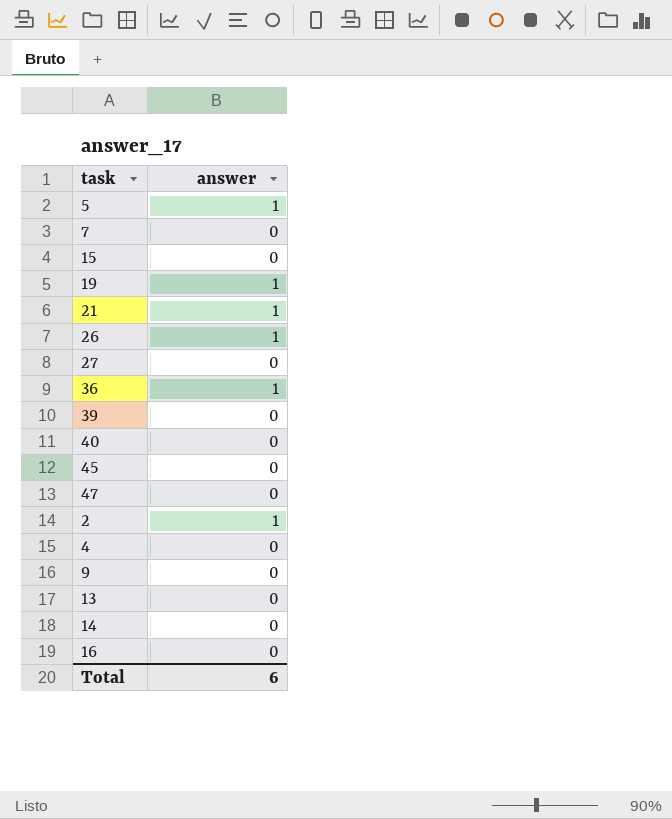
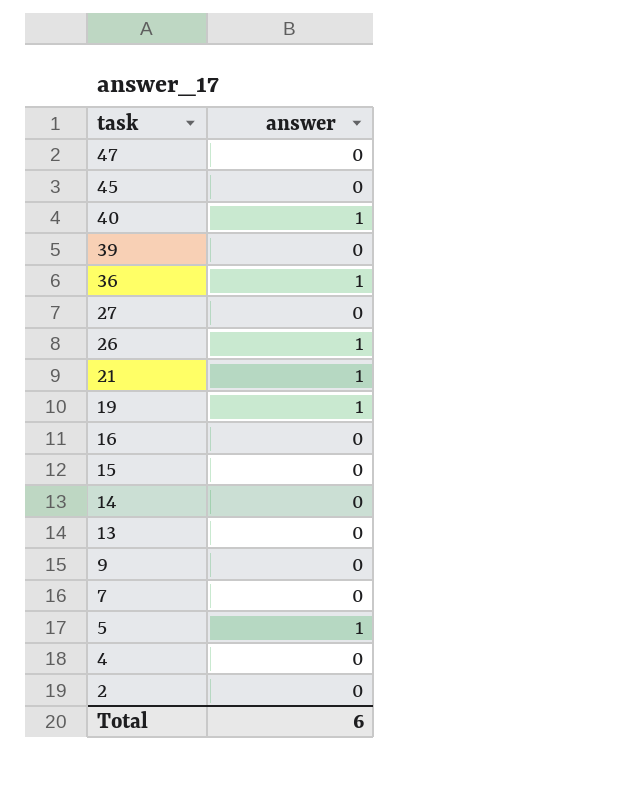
row order: none -> task descending
40 | answer: 0 -> 1
2 | answer: 1 -> 0

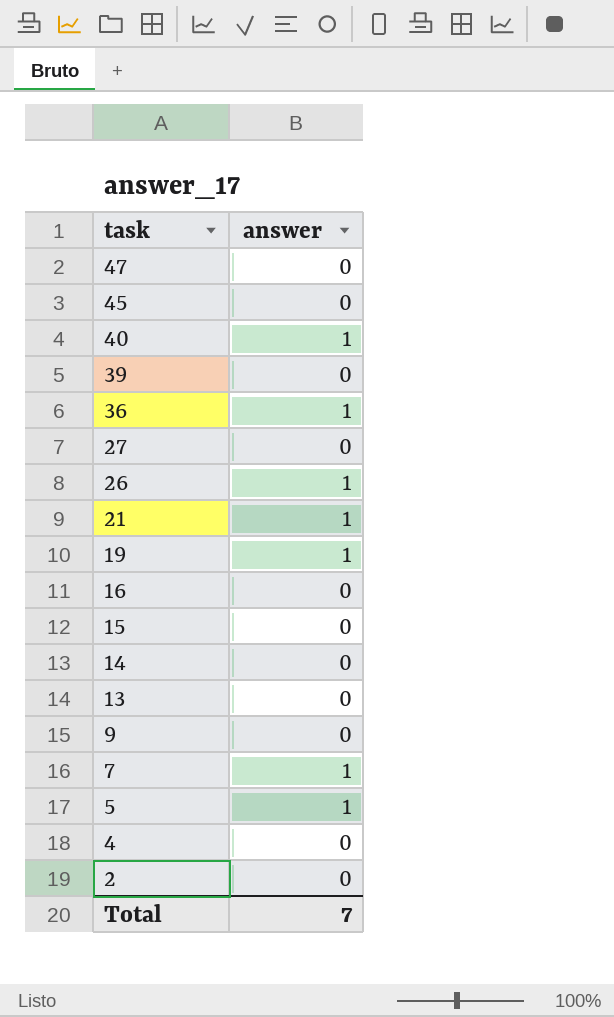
7 | answer: 0 -> 1
Total | answer: 6 -> 7

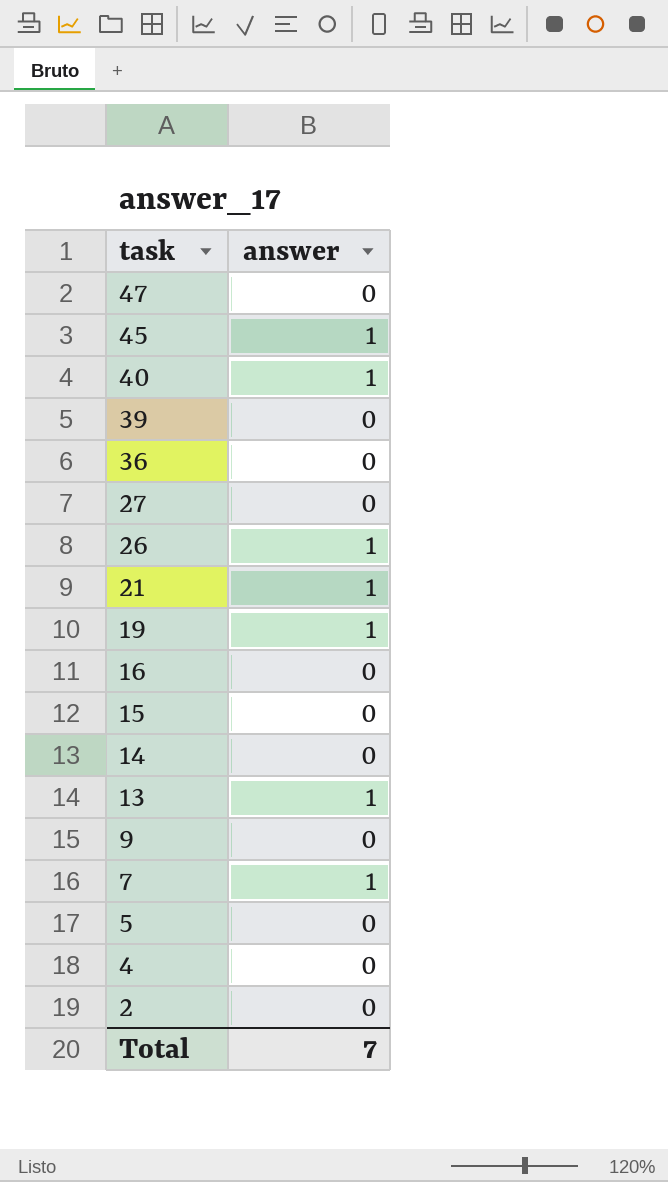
45 | answer: 0 -> 1
36 | answer: 1 -> 0
13 | answer: 0 -> 1
5 | answer: 1 -> 0

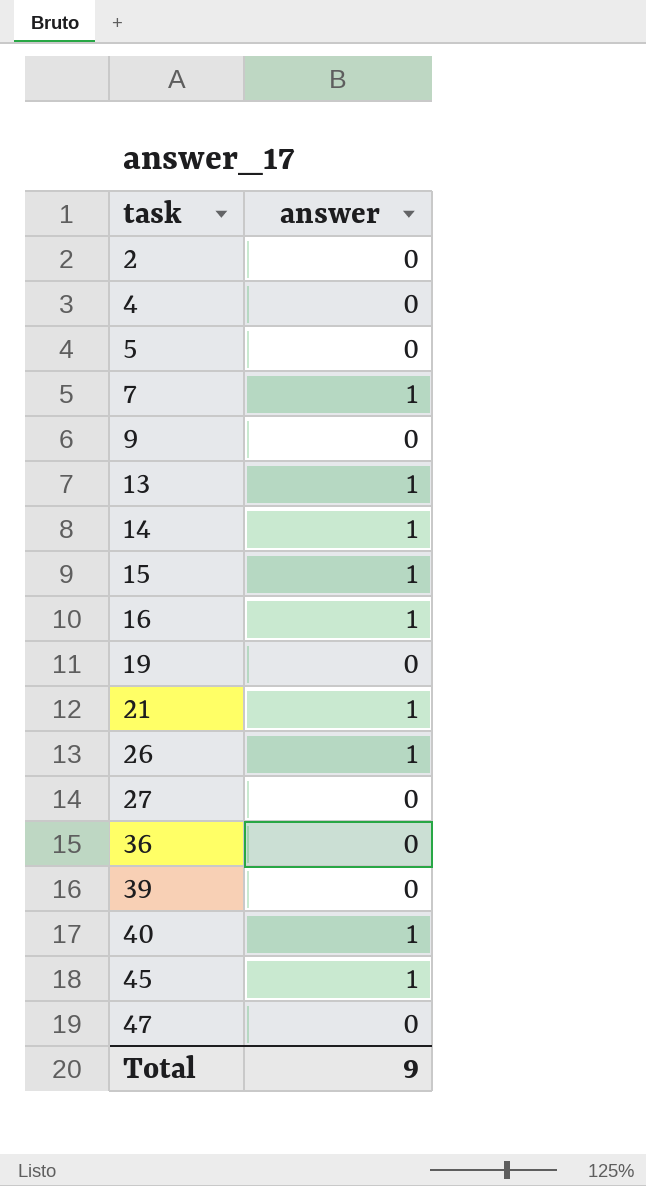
row order: task descending -> task ascending
14 | answer: 0 -> 1
15 | answer: 0 -> 1
16 | answer: 0 -> 1
19 | answer: 1 -> 0
Total | answer: 7 -> 9

